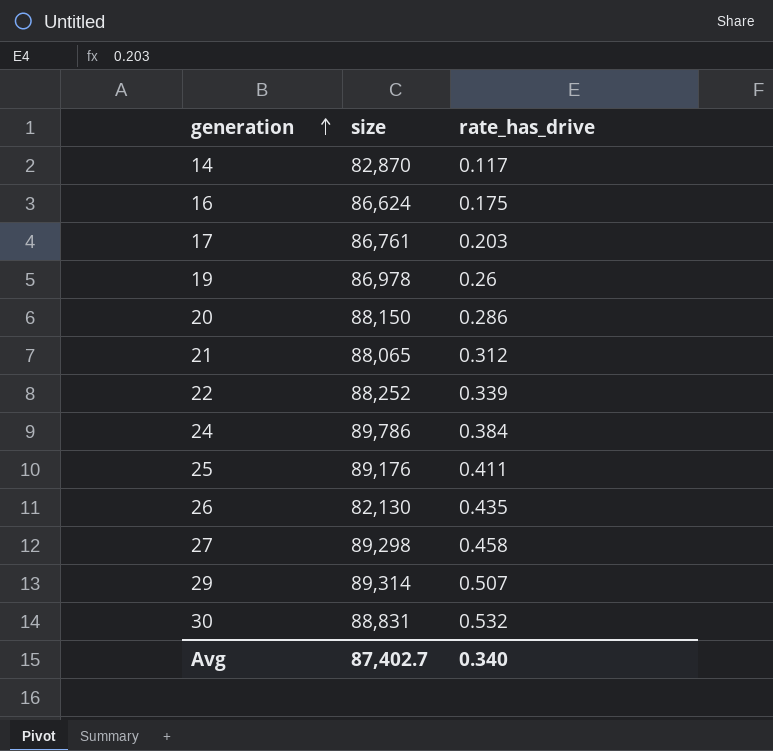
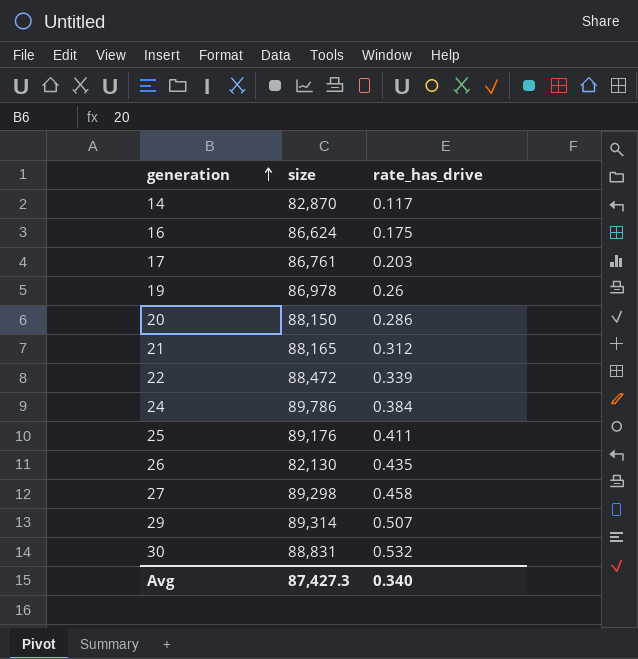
21 | size: 88,065 -> 88,165
22 | size: 88,252 -> 88,472
Avg | size: 87,402.7 -> 87,427.3

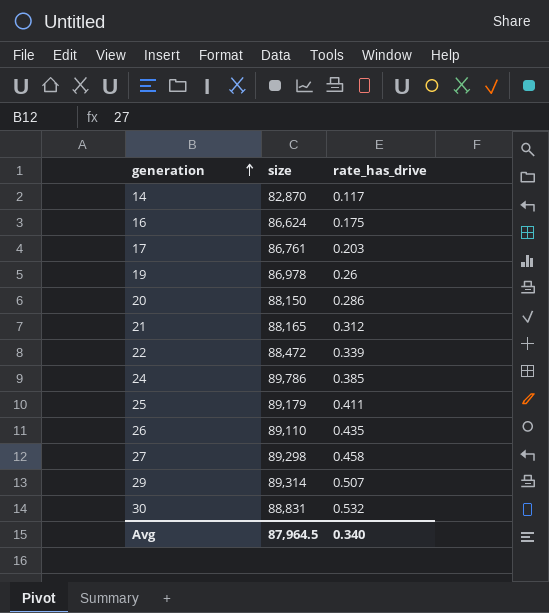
24 | rate_has_drive: 0.384 -> 0.385
25 | size: 89,176 -> 89,179
26 | size: 82,130 -> 89,110
Avg | size: 87,427.3 -> 87,964.5

